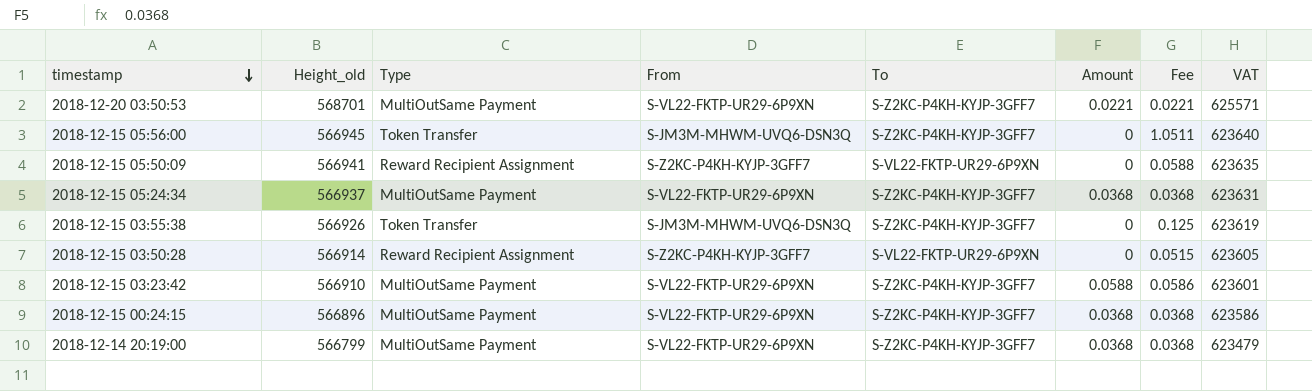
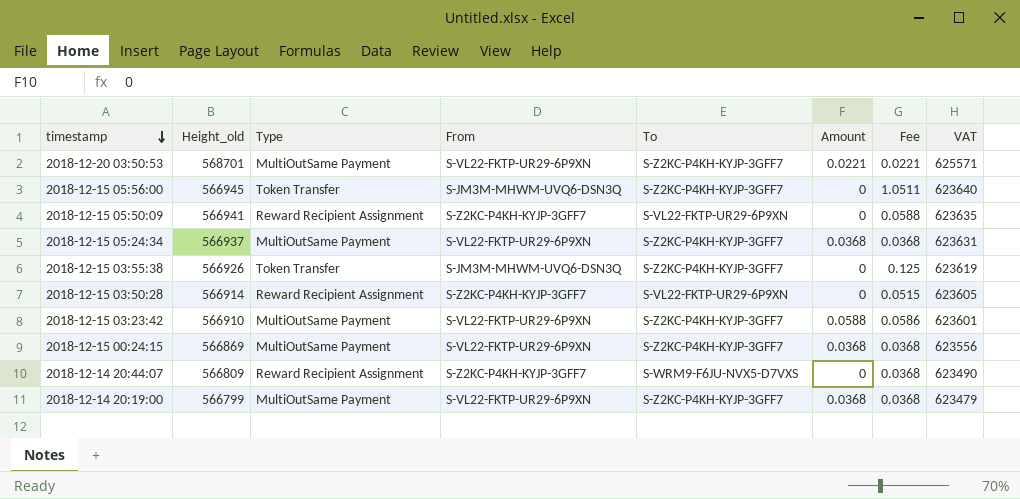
2018-12-15 00:24:15 | Height_old: 566896 -> 566869
2018-12-15 00:24:15 | VAT: 623586 -> 623556
row 2018-12-14 20:44:07: none -> 566809 | Reward Recipient Assignment | S-Z2KC-P4KH-KYJP-3GFF7 | S-WRM9-F6JU-NVX5-D7VXS | 0 | 0.0368 | 623490

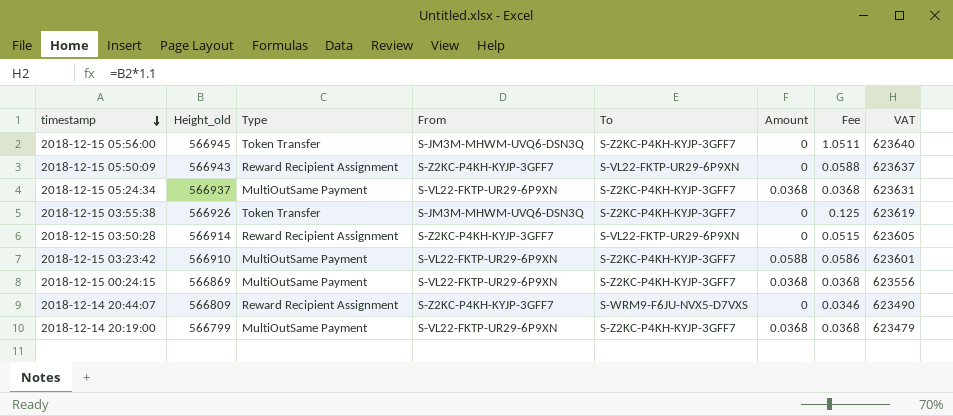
row 2018-12-20 03:50:53: 568701 | MultiOutSame Payment | S-VL22-FKTP-UR29-6P9XN | S-Z2KC-P4KH-KYJP-3GFF7 | 0.0221 | 0.0221 | 625571 -> none
2018-12-15 05:50:09 | Height_old: 566941 -> 566943
2018-12-15 05:50:09 | VAT: 623635 -> 623637
2018-12-14 20:44:07 | Fee: 0.0368 -> 0.0346

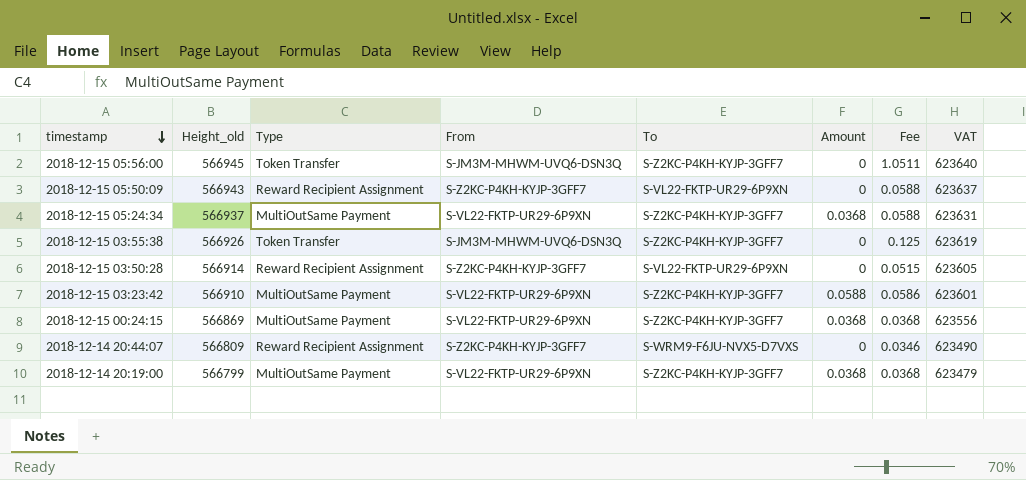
2018-12-15 05:24:34 | Fee: 0.0368 -> 0.0588

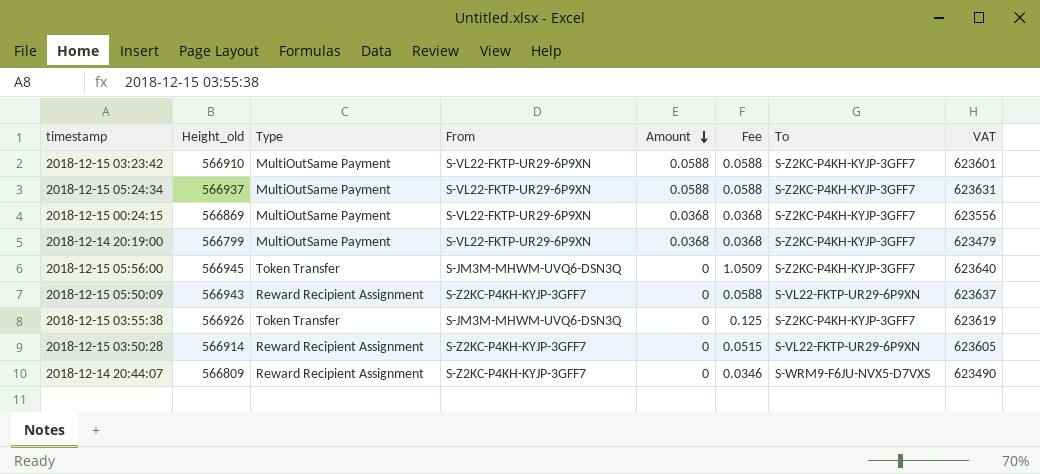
row order: timestamp descending -> Amount descending
column To | position: 5 -> 7
2018-12-15 03:23:42 | Fee: 0.0586 -> 0.0588
2018-12-15 05:24:34 | Amount: 0.0368 -> 0.0588
2018-12-15 05:56:00 | Fee: 1.0511 -> 1.0509

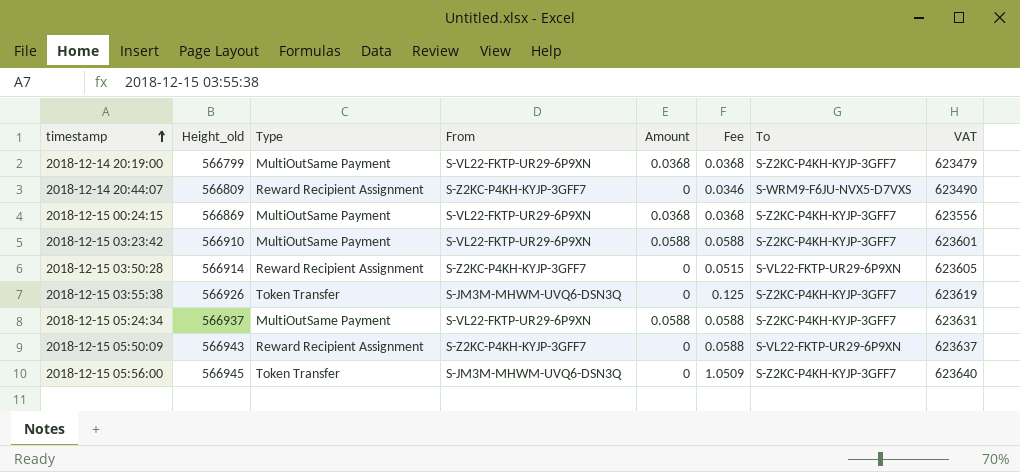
row order: Amount descending -> timestamp ascending

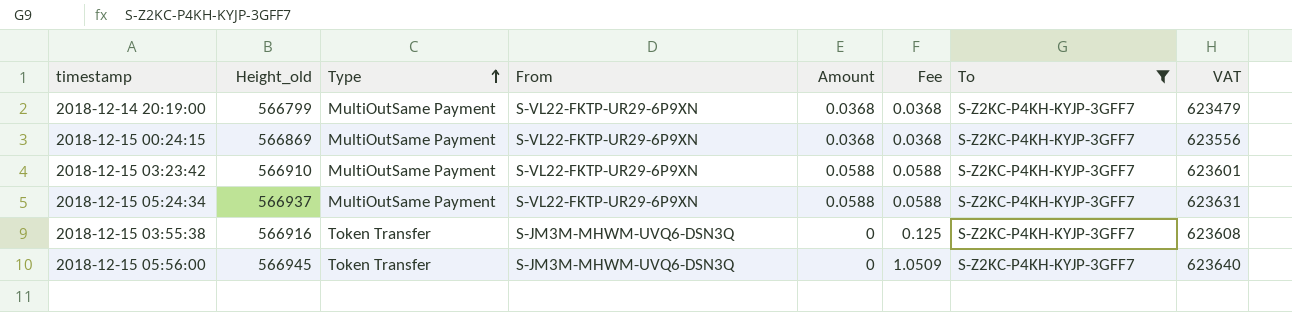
filter: none -> To = S-Z2KC-P4KH-KYJP-3GFF7
row order: timestamp ascending -> Type ascending
2018-12-15 03:55:38 | Height_old: 566926 -> 566916
2018-12-15 03:55:38 | VAT: 623619 -> 623608

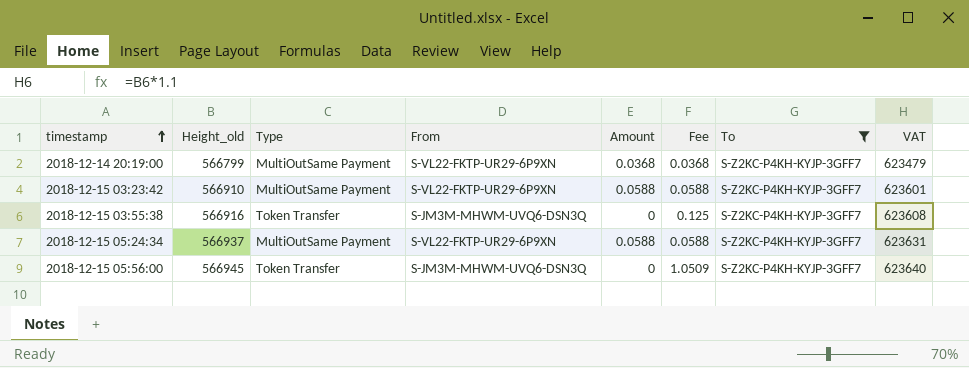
row order: Type ascending -> timestamp ascending
row 2018-12-15 00:24:15: 566869 | MultiOutSame Payment | S-VL22-FKTP-UR29-6P9XN | 0.0368 | 0.0368 | S-Z2KC-P4KH-KYJP-3GFF7 | 623556 -> none

